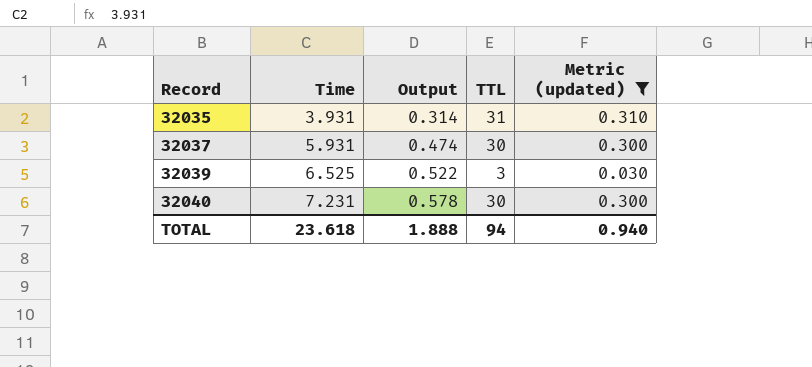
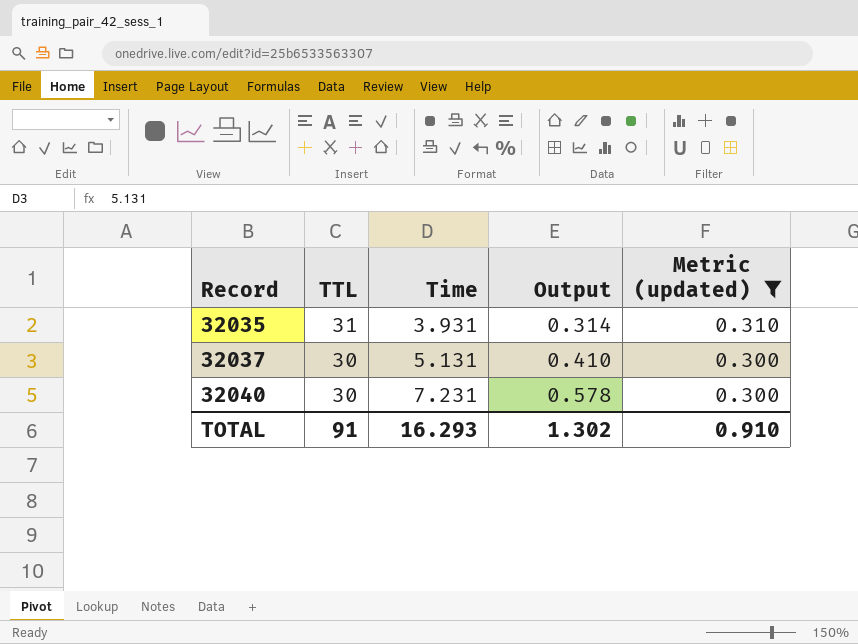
column TTL | position: 4 -> 2
row 32039: 6.525 | 0.522 | 3 | 0.030 -> none
32037 | Time: 5.931 -> 5.131
32037 | Output: 0.474 -> 0.410
TOTAL | TTL: 94 -> 91
TOTAL | Time: 23.618 -> 16.293
TOTAL | Output: 1.888 -> 1.302
TOTAL | Metric (updated): 0.940 -> 0.910

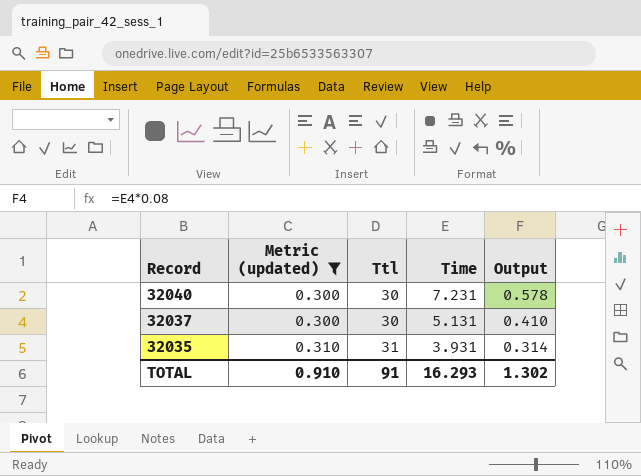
row order: Record ascending -> Record descending
column Metric (updated) | position: 5 -> 2
column name: TTL -> Ttl

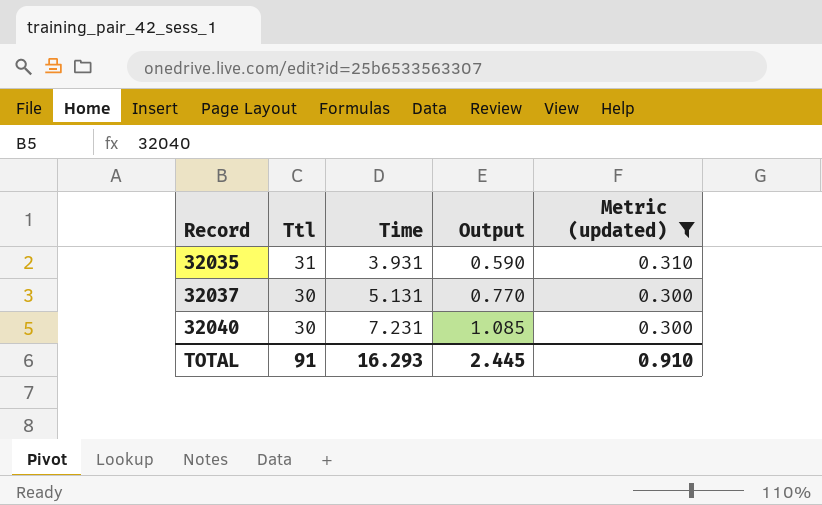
row order: Record descending -> Record ascending
column Output | formula: [Time] * 0.08 -> [Time] * 0.15
column Metric (updated) | position: 2 -> 5
TOTAL | Output: 1.302 -> 2.445

